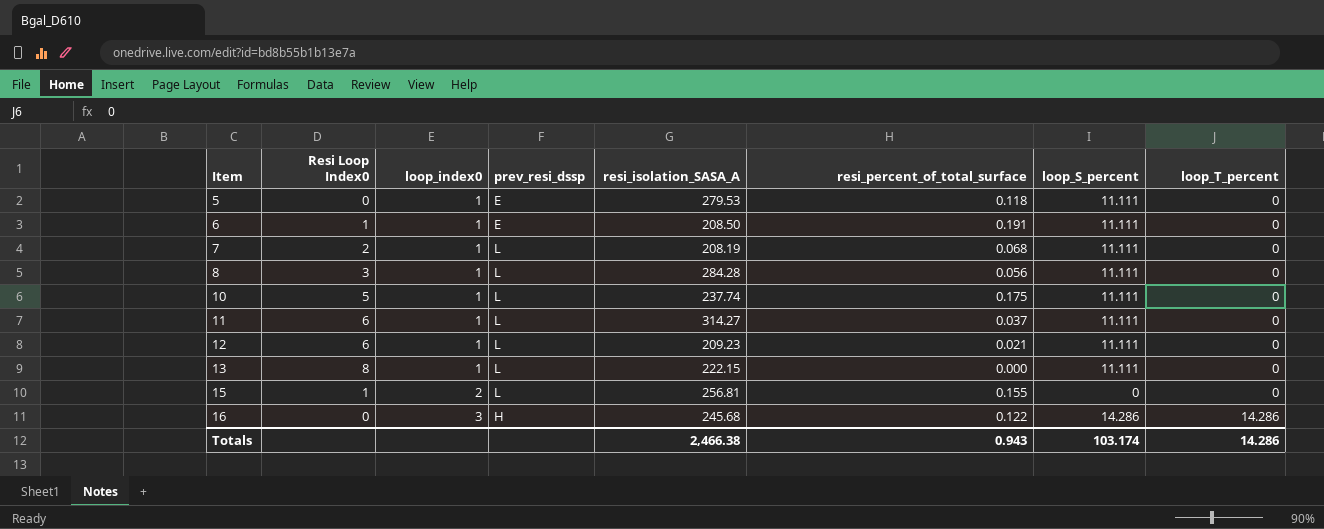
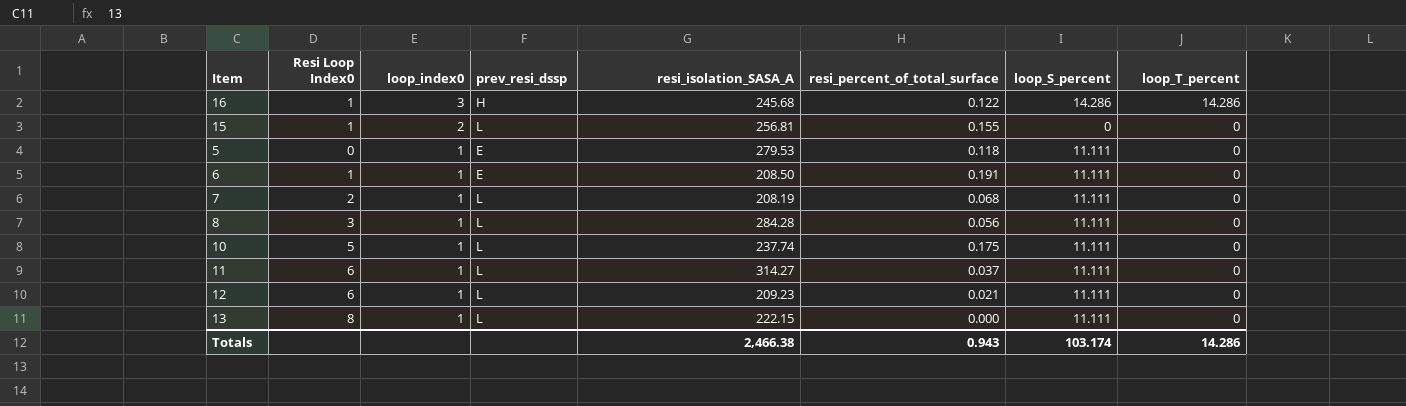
row order: Item ascending -> loop_index0 descending
16 | Resi Loop Index0: 0 -> 1

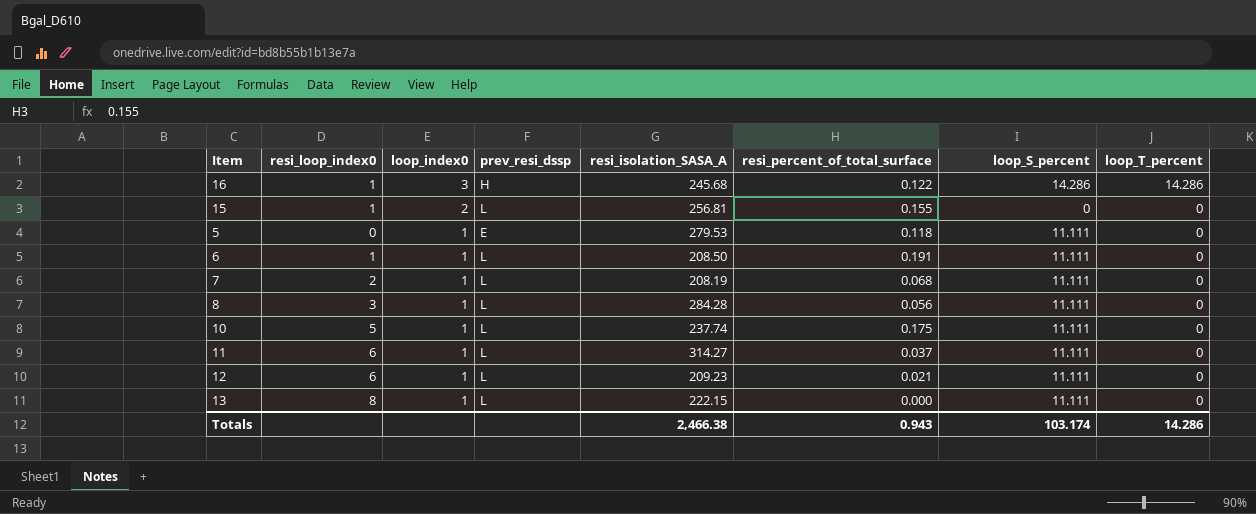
column name: Resi Loop Index0 -> resi_loop_index0
6 | prev_resi_dssp: E -> L

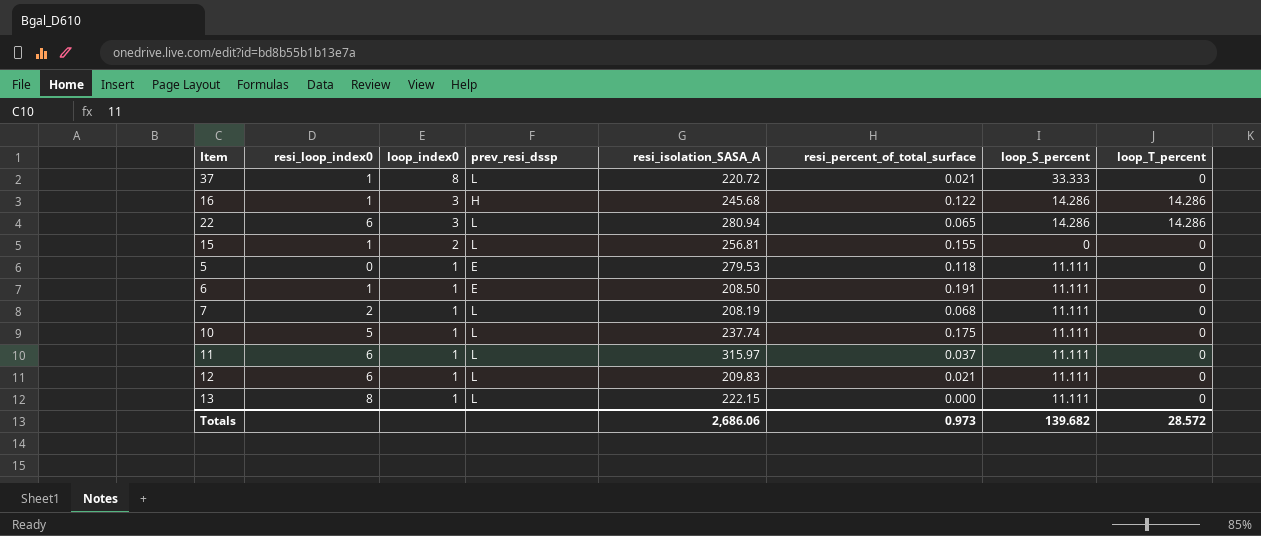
row 8: 3 | 1 | L | 284.28 | 0.056 | 11.111 | 0 -> none
row 37: none -> 1 | 8 | L | 220.72 | 0.021 | 33.333 | 0
row 22: none -> 6 | 3 | L | 280.94 | 0.065 | 14.286 | 14.286
6 | prev_resi_dssp: L -> E
11 | resi_isolation_SASA_A: 314.27 -> 315.97
12 | resi_isolation_SASA_A: 209.23 -> 209.83
Totals | resi_isolation_SASA_A: 2,466.38 -> 2,686.06
Totals | resi_percent_of_total_surface: 0.943 -> 0.973
Totals | loop_S_percent: 103.174 -> 139.682
Totals | loop_T_percent: 14.286 -> 28.572

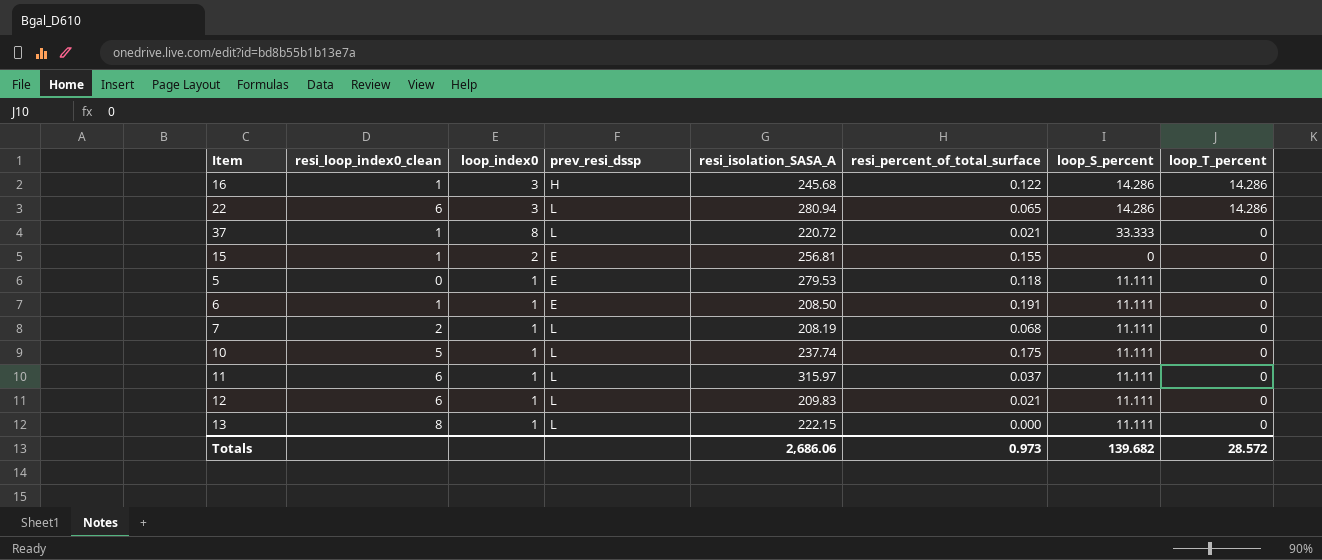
row order: loop_index0 descending -> loop_T_percent descending
column name: resi_loop_index0 -> resi_loop_index0_clean
15 | prev_resi_dssp: L -> E

